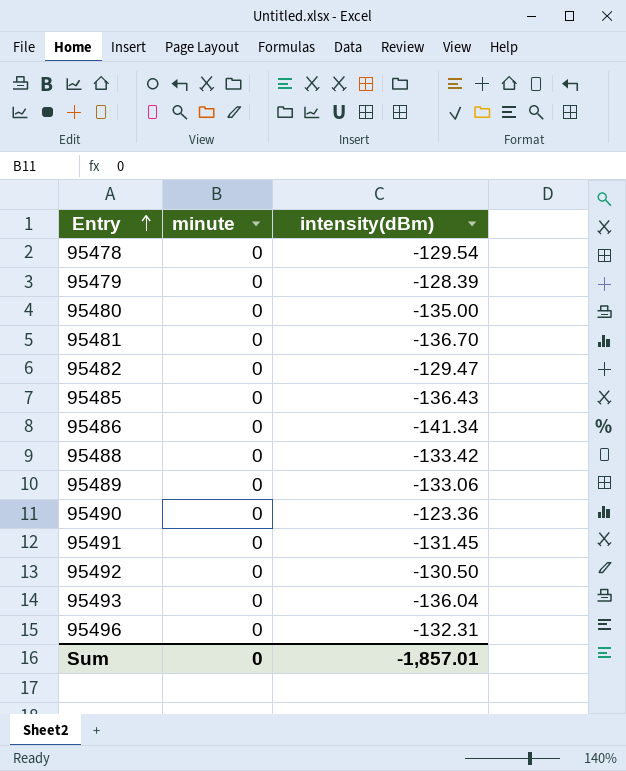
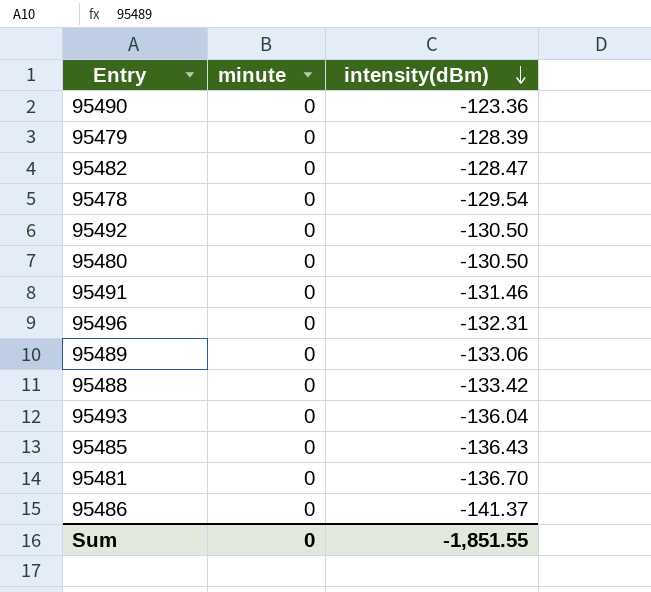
row order: Entry ascending -> intensity(dBm) descending
95482 | intensity(dBm): -129.47 -> -128.47
95480 | intensity(dBm): -135.00 -> -130.50
95491 | intensity(dBm): -131.45 -> -131.46
95486 | intensity(dBm): -141.34 -> -141.37
Sum | intensity(dBm): -1,857.01 -> -1,851.55

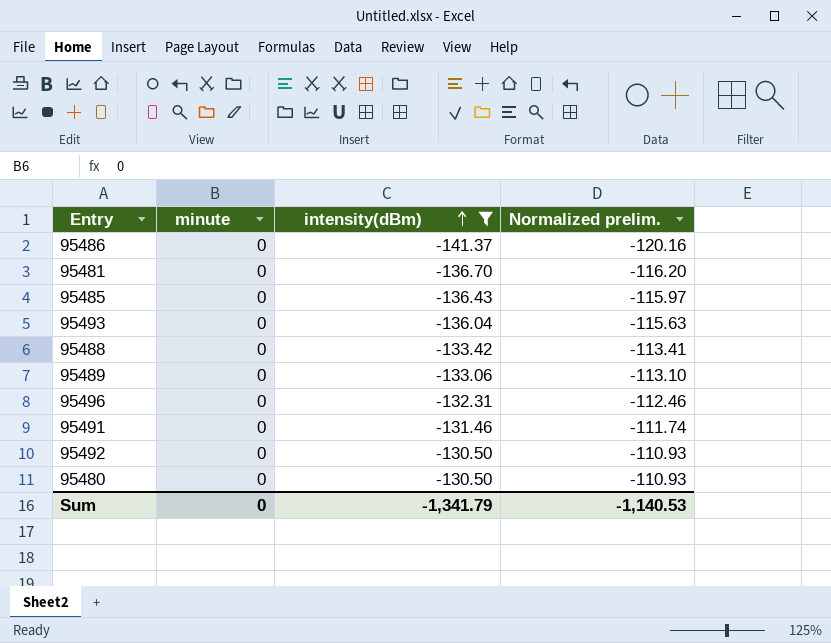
filter: none -> intensity(dBm) <= -130.50
row order: intensity(dBm) descending -> intensity(dBm) ascending
column Normalized prelim. | formula: none -> [intensity(dBm)] * 0.85
Sum | intensity(dBm): -1,851.55 -> -1,341.79

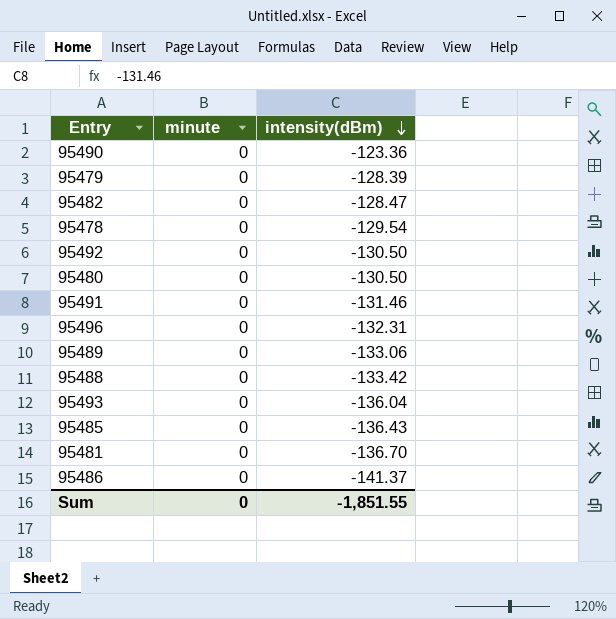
filter: intensity(dBm) <= -130.50 -> none
row order: intensity(dBm) ascending -> intensity(dBm) descending
column Normalized prelim. | formula: [intensity(dBm)] * 0.85 -> none
Sum | intensity(dBm): -1,341.79 -> -1,851.55

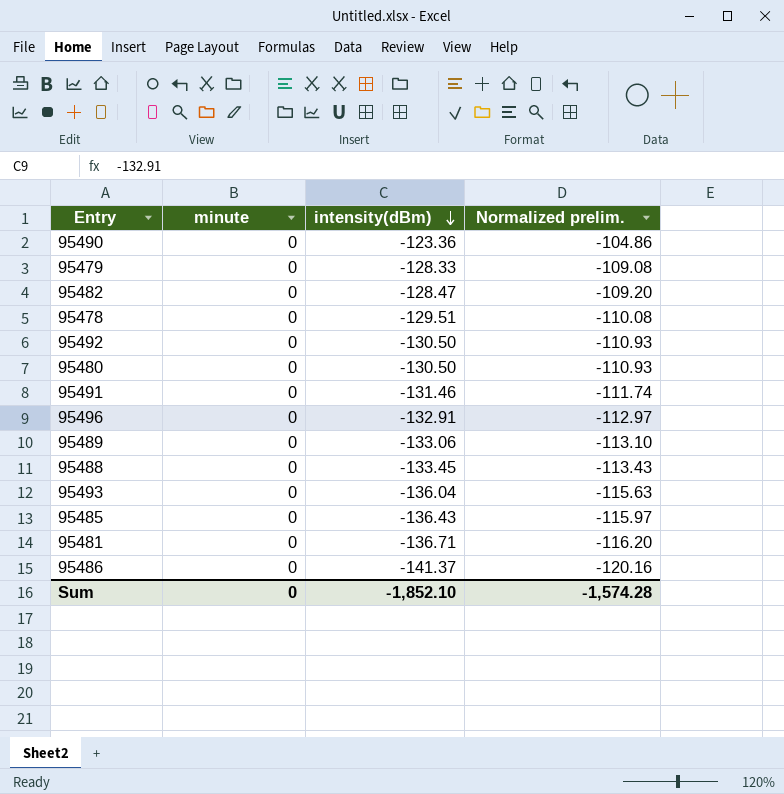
column Normalized prelim. | formula: none -> [intensity(dBm)] * 0.85
95479 | intensity(dBm): -128.39 -> -128.33
95478 | intensity(dBm): -129.54 -> -129.51
95496 | intensity(dBm): -132.31 -> -132.91
95488 | intensity(dBm): -133.42 -> -133.45
95481 | intensity(dBm): -136.70 -> -136.71
Sum | intensity(dBm): -1,851.55 -> -1,852.10

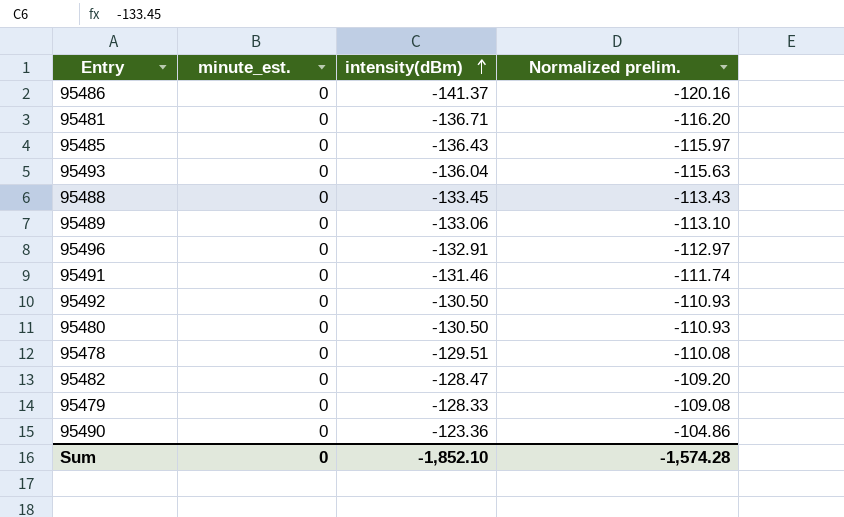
row order: intensity(dBm) descending -> intensity(dBm) ascending
column name: minute -> minute_est.

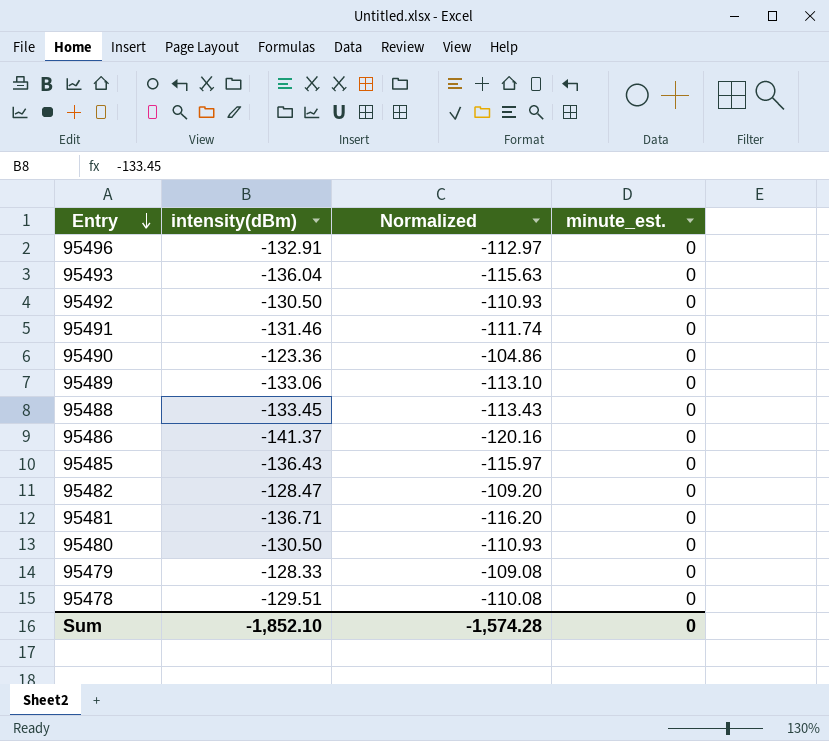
row order: intensity(dBm) ascending -> Entry descending
column name: Normalized prelim. -> Normalized
column minute_est. | position: 2 -> 4

